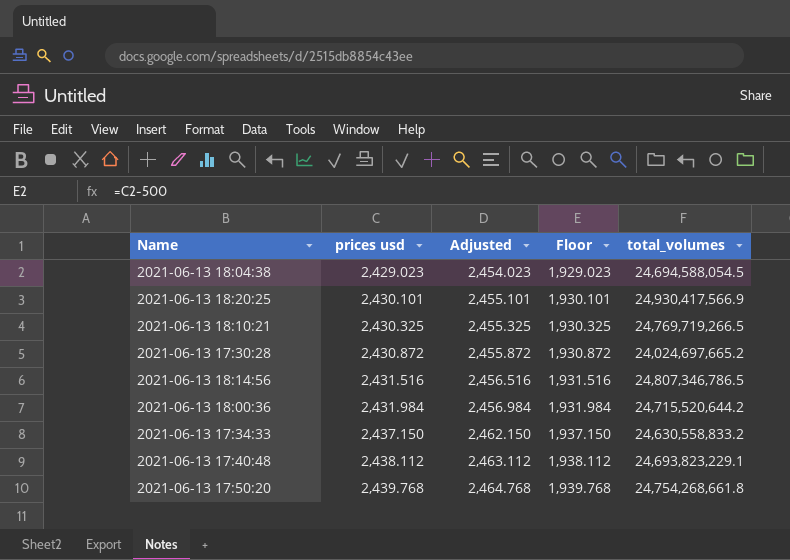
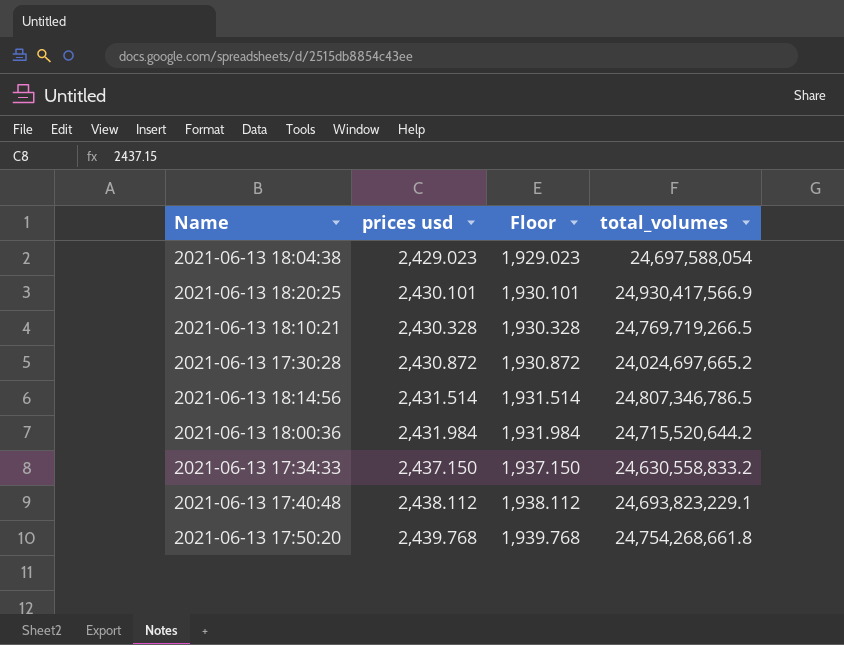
column Adjusted | formula: [prices usd] + 25 -> none
2021-06-13 18:04:38 | total_volumes: 24,694,588,054.5 -> 24,697,588,054
2021-06-13 18:10:21 | prices usd: 2,430.325 -> 2,430.328
2021-06-13 18:10:21 | Floor: 1,930.325 -> 1,930.328
2021-06-13 18:14:56 | prices usd: 2,431.516 -> 2,431.514
2021-06-13 18:14:56 | Floor: 1,931.516 -> 1,931.514

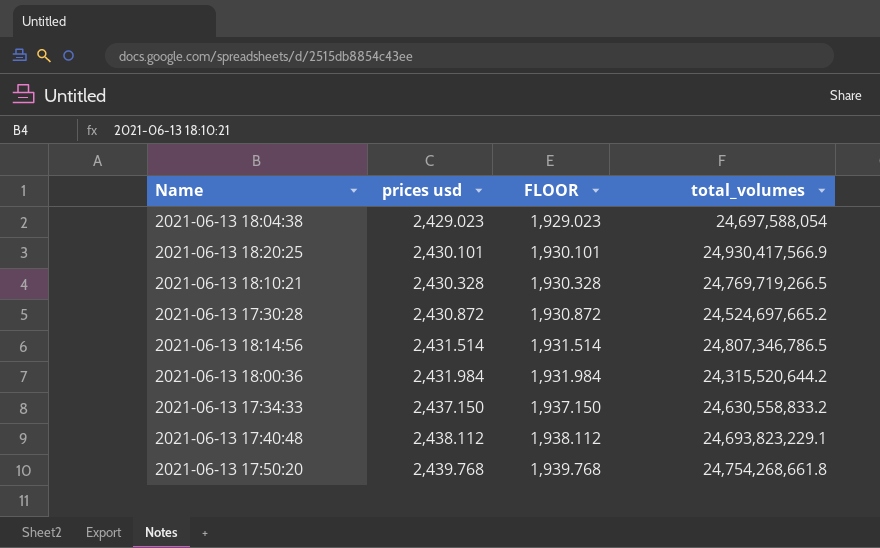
column name: Floor -> FLOOR
2021-06-13 17:30:28 | total_volumes: 24,024,697,665.2 -> 24,524,697,665.2
2021-06-13 18:00:36 | total_volumes: 24,715,520,644.2 -> 24,315,520,644.2

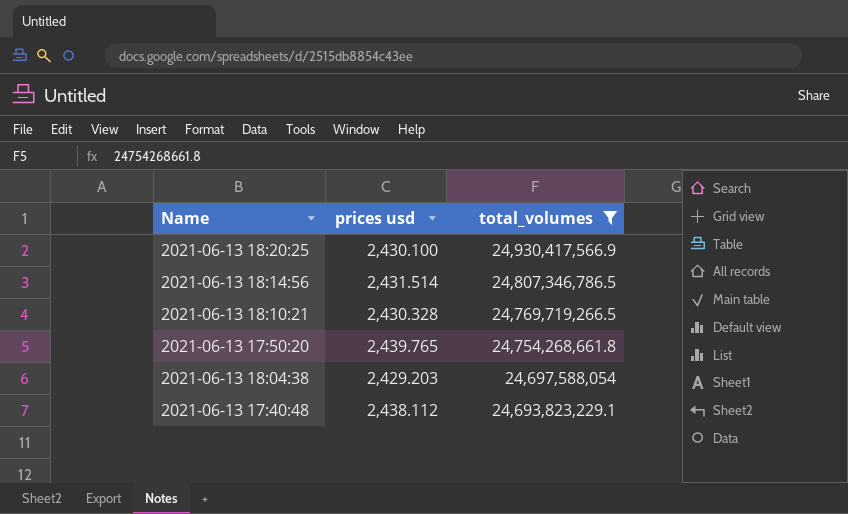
filter: none -> total_volumes >= 24,693,823,229.1
row order: prices usd ascending -> total_volumes descending
column FLOOR | formula: [prices usd] - 500 -> none
2021-06-13 18:20:25 | prices usd: 2,430.101 -> 2,430.100
2021-06-13 17:50:20 | prices usd: 2,439.768 -> 2,439.765
2021-06-13 18:04:38 | prices usd: 2,429.023 -> 2,429.203

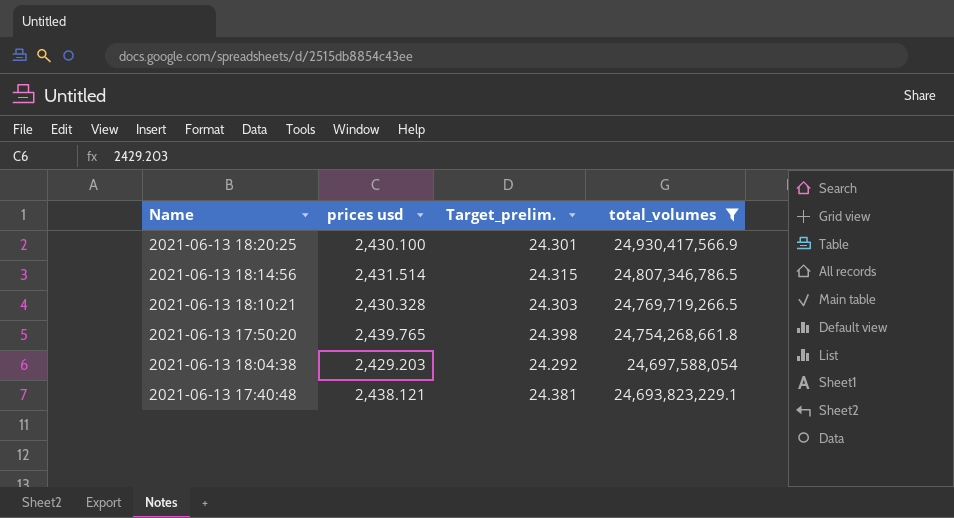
column Target_prelim. | formula: none -> [prices usd] * 0.01
2021-06-13 17:40:48 | prices usd: 2,438.112 -> 2,438.121

